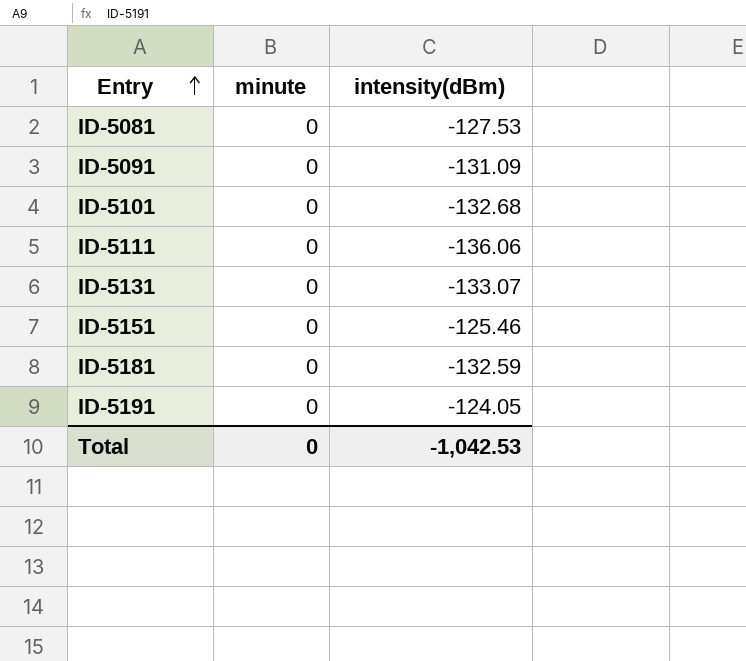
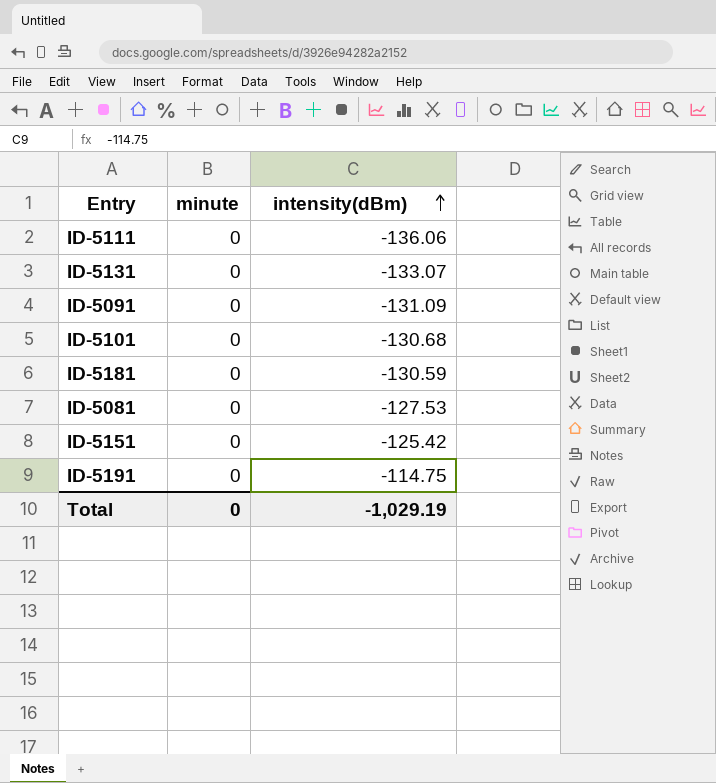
row order: Entry ascending -> intensity(dBm) ascending
ID-5101 | intensity(dBm): -132.68 -> -130.68
ID-5181 | intensity(dBm): -132.59 -> -130.59
ID-5151 | intensity(dBm): -125.46 -> -125.42
ID-5191 | intensity(dBm): -124.05 -> -114.75
Total | intensity(dBm): -1,042.53 -> -1,029.19

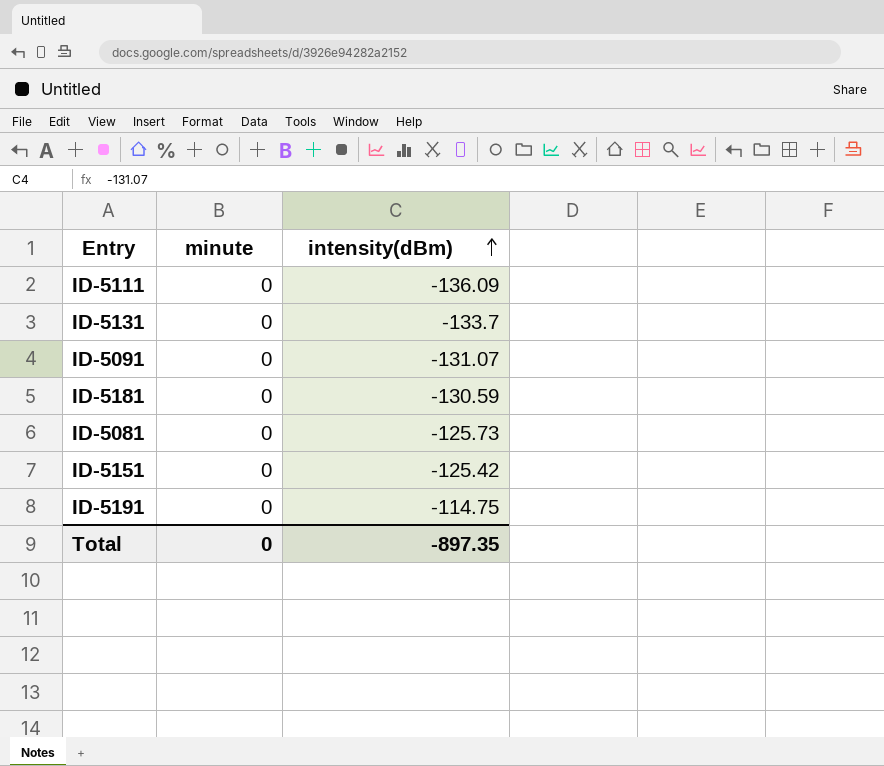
row ID-5101: 0 | -130.68 -> none
ID-5111 | intensity(dBm): -136.06 -> -136.09
ID-5131 | intensity(dBm): -133.07 -> -133.7
ID-5091 | intensity(dBm): -131.09 -> -131.07
ID-5081 | intensity(dBm): -127.53 -> -125.73
Total | intensity(dBm): -1,029.19 -> -897.35

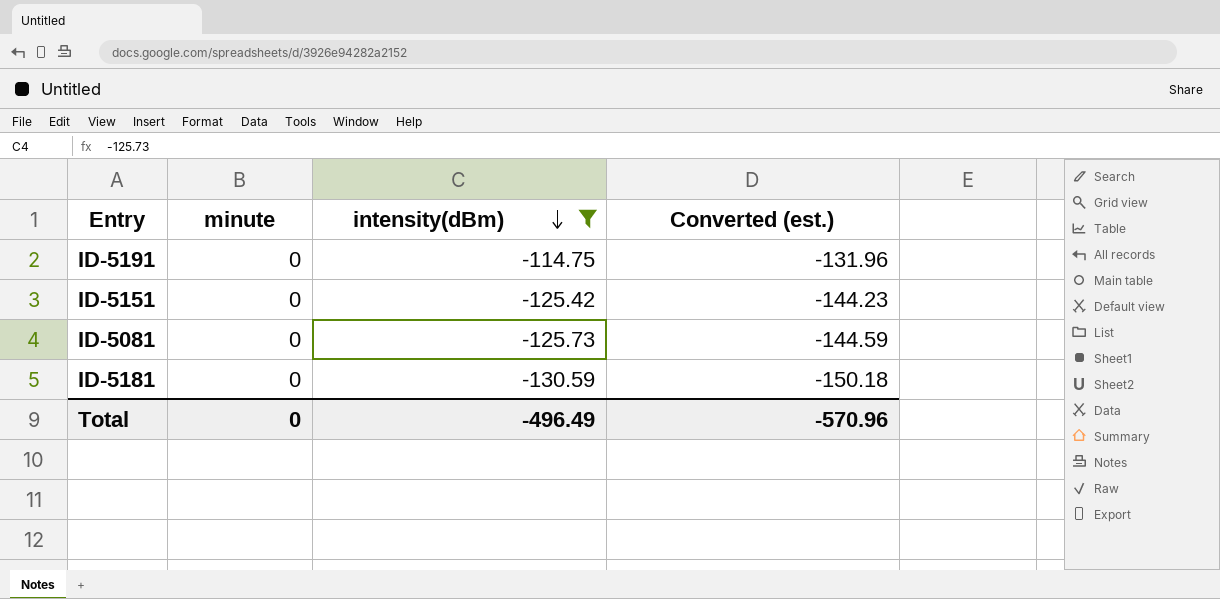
filter: none -> intensity(dBm) >= -130.59
row order: intensity(dBm) ascending -> intensity(dBm) descending
column Converted (est.) | formula: none -> [intensity(dBm)] * 1.15
Total | intensity(dBm): -897.35 -> -496.49

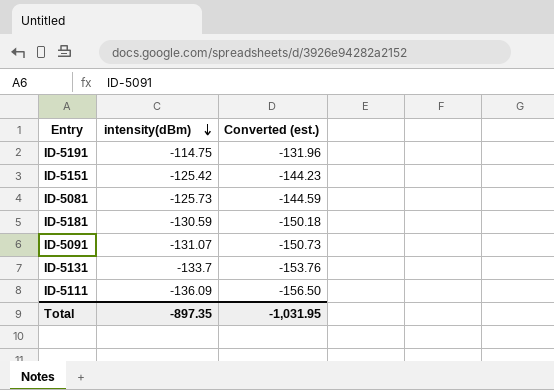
filter: intensity(dBm) >= -130.59 -> none
column minute | position: 2 -> none
Total | intensity(dBm): -496.49 -> -897.35
Total | Converted (est.): -570.96 -> -1,031.95

